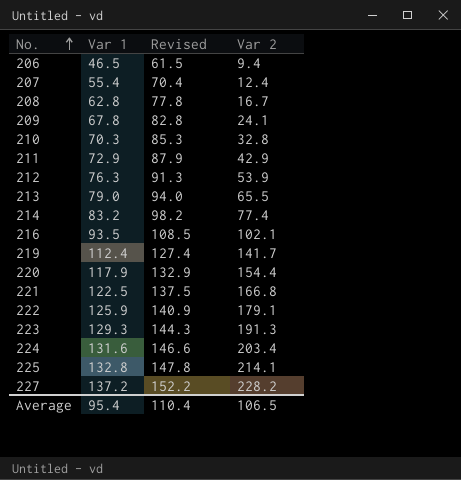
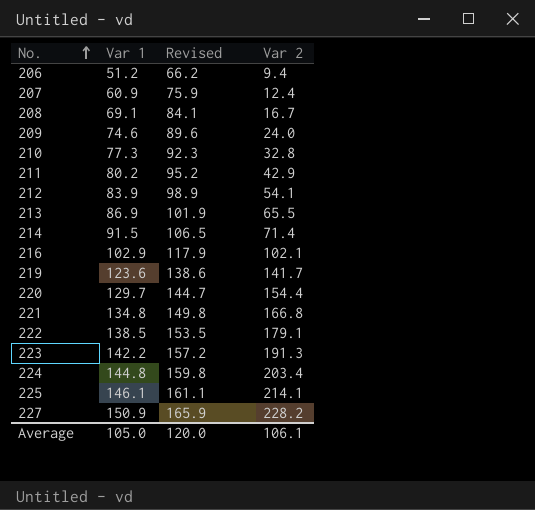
206 | Var 1: 46.5 -> 51.2
206 | Revised: 61.5 -> 66.2
207 | Var 1: 55.4 -> 60.9
207 | Revised: 70.4 -> 75.9
208 | Var 1: 62.8 -> 69.1
208 | Revised: 77.8 -> 84.1
209 | Var 1: 67.8 -> 74.6
209 | Revised: 82.8 -> 89.6
209 | Var 2: 24.1 -> 24.0
210 | Var 1: 70.3 -> 77.3
210 | Revised: 85.3 -> 92.3
211 | Var 1: 72.9 -> 80.2
211 | Revised: 87.9 -> 95.2
212 | Var 1: 76.3 -> 83.9
212 | Revised: 91.3 -> 98.9
212 | Var 2: 53.9 -> 54.1
213 | Var 1: 79.0 -> 86.9
213 | Revised: 94.0 -> 101.9
214 | Var 1: 83.2 -> 91.5
214 | Revised: 98.2 -> 106.5
214 | Var 2: 77.4 -> 71.4
216 | Var 1: 93.5 -> 102.9
216 | Revised: 108.5 -> 117.9
219 | Var 1: 112.4 -> 123.6
219 | Revised: 127.4 -> 138.6
220 | Var 1: 117.9 -> 129.7
220 | Revised: 132.9 -> 144.7
221 | Var 1: 122.5 -> 134.8
221 | Revised: 137.5 -> 149.8
222 | Var 1: 125.9 -> 138.5
222 | Revised: 140.9 -> 153.5
223 | Var 1: 129.3 -> 142.2
223 | Revised: 144.3 -> 157.2
224 | Var 1: 131.6 -> 144.8
224 | Revised: 146.6 -> 159.8
225 | Var 1: 132.8 -> 146.1
225 | Revised: 147.8 -> 161.1
227 | Var 1: 137.2 -> 150.9
227 | Revised: 152.2 -> 165.9
Average | Var 1: 95.4 -> 105.0
Average | Revised: 110.4 -> 120.0
Average | Var 2: 106.5 -> 106.1

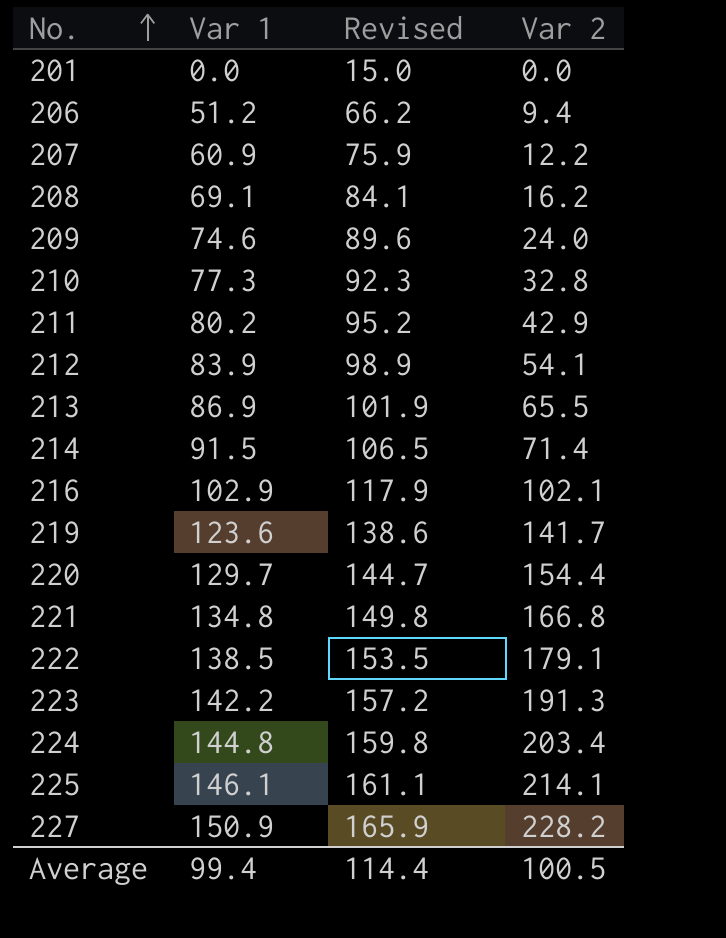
row 201: none -> 0.0 | 15.0 | 0.0
207 | Var 2: 12.4 -> 12.2
208 | Var 2: 16.7 -> 16.2
Average | Var 1: 105.0 -> 99.4
Average | Revised: 120.0 -> 114.4
Average | Var 2: 106.1 -> 100.5

